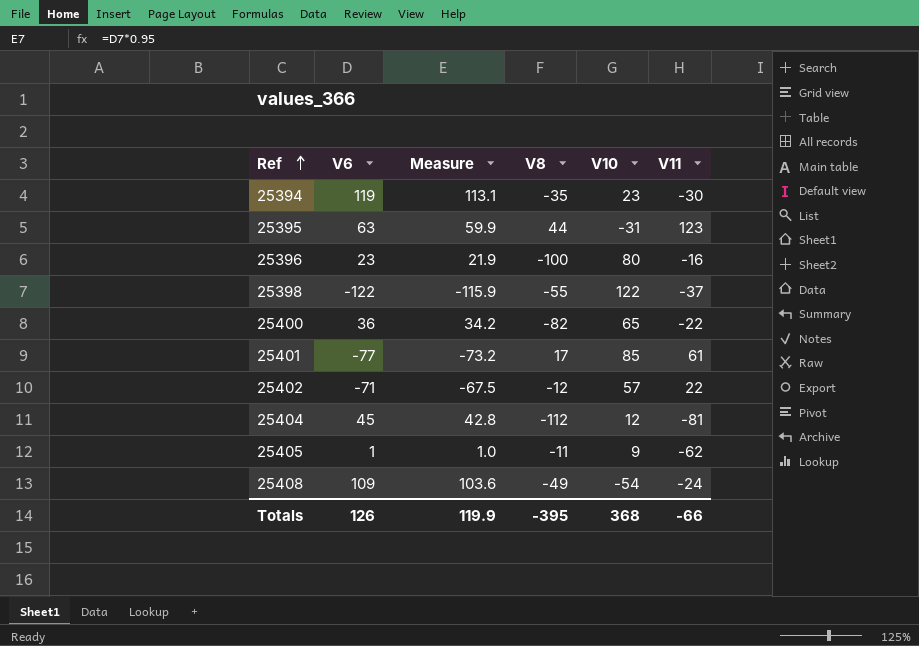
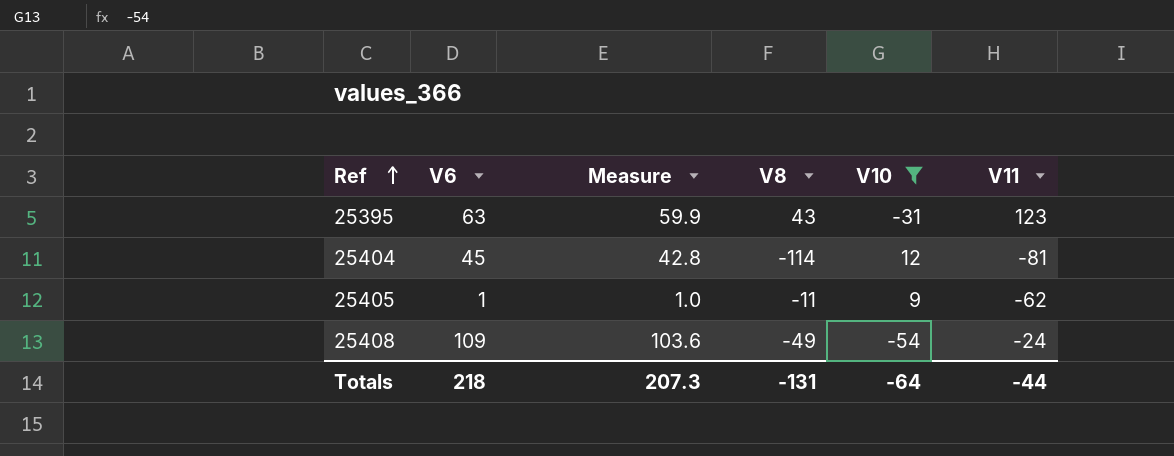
filter: none -> V10 <= 12
25395 | V8: 44 -> 43
25404 | V8: -112 -> -114
Totals | V6: 126 -> 218
Totals | Measure: 119.9 -> 207.3
Totals | V8: -395 -> -131
Totals | V10: 368 -> -64
Totals | V11: -66 -> -44

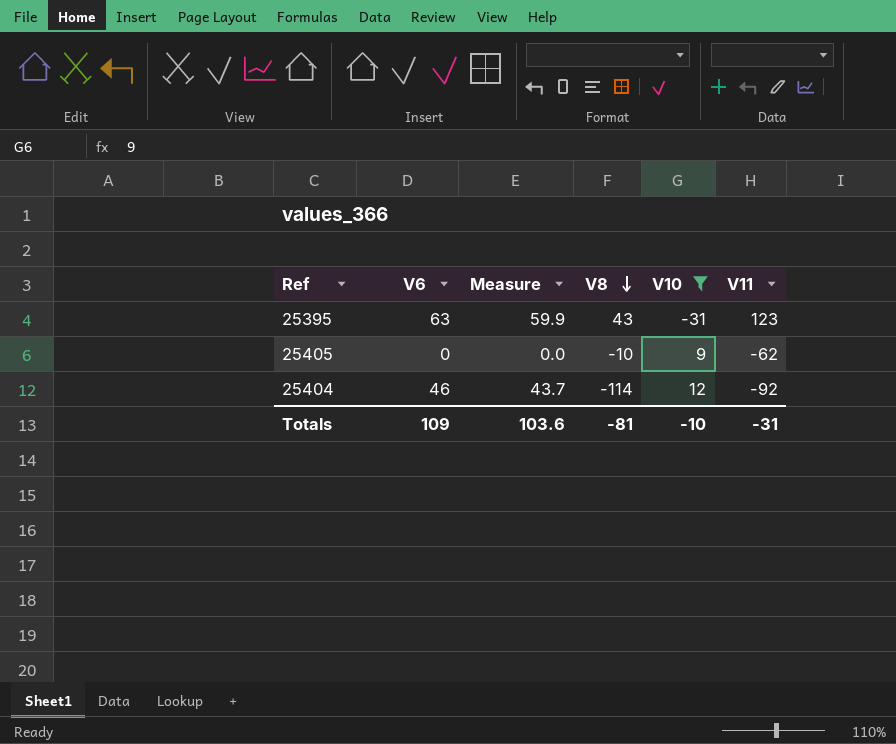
row order: Ref ascending -> V8 descending
row 25408: 109 | 103.6 | -49 | -54 | -24 -> none
25405 | V6: 1 -> 0
25405 | Measure: 1.0 -> 0.0
25405 | V8: -11 -> -10
25404 | V6: 45 -> 46
25404 | Measure: 42.8 -> 43.7
25404 | V11: -81 -> -92
Totals | V6: 218 -> 109
Totals | Measure: 207.3 -> 103.6
Totals | V8: -131 -> -81
Totals | V10: -64 -> -10
Totals | V11: -44 -> -31

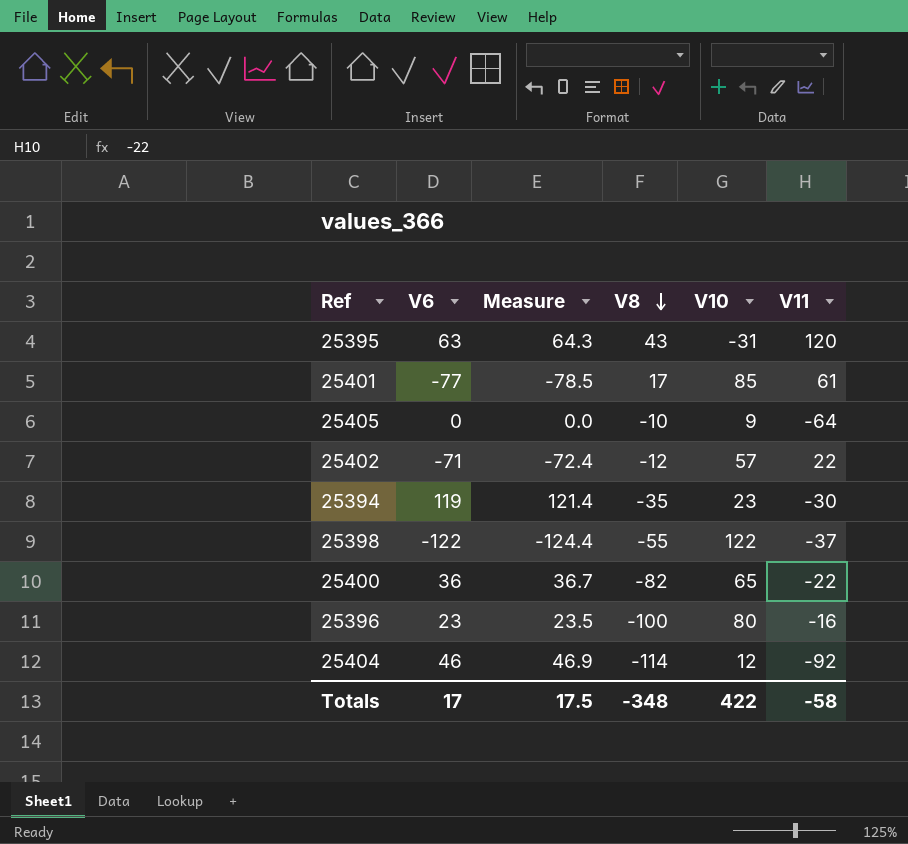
filter: V10 <= 12 -> none
column Measure | formula: [V6] * 0.95 -> [V6] * 1.02
25395 | V11: 123 -> 120
25405 | V11: -62 -> -64
Totals | V6: 109 -> 17
Totals | Measure: 103.6 -> 17.5
Totals | V8: -81 -> -348
Totals | V10: -10 -> 422
Totals | V11: -31 -> -58

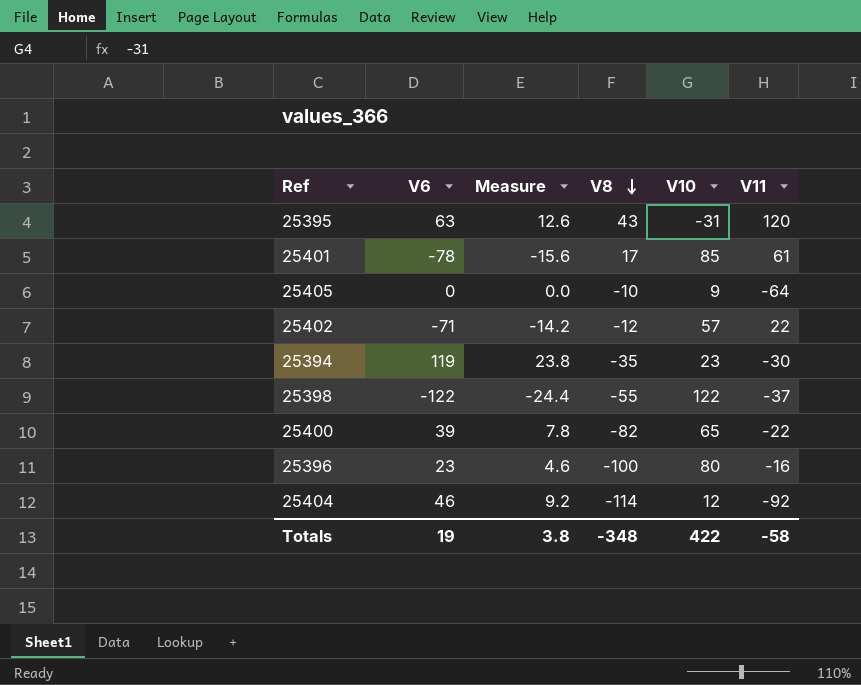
column Measure | formula: [V6] * 1.02 -> [V6] * 0.2
25401 | V6: -77 -> -78
25400 | V6: 36 -> 39
Totals | V6: 17 -> 19
Totals | Measure: 17.5 -> 3.8

